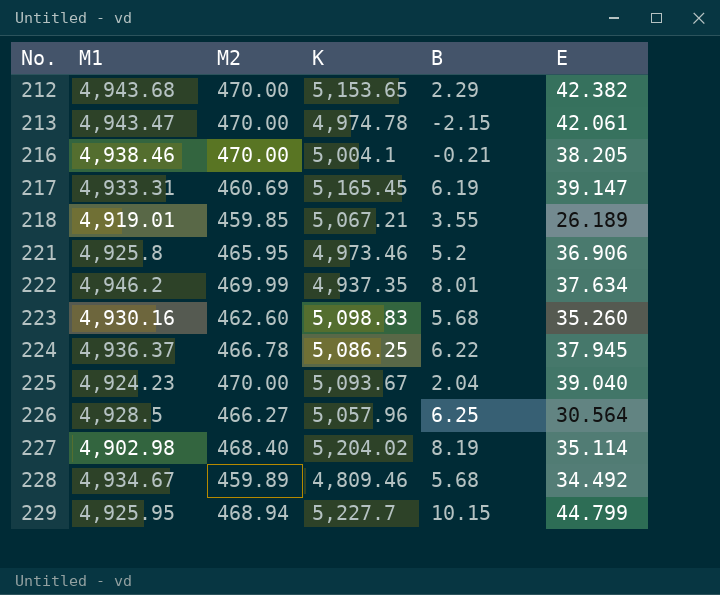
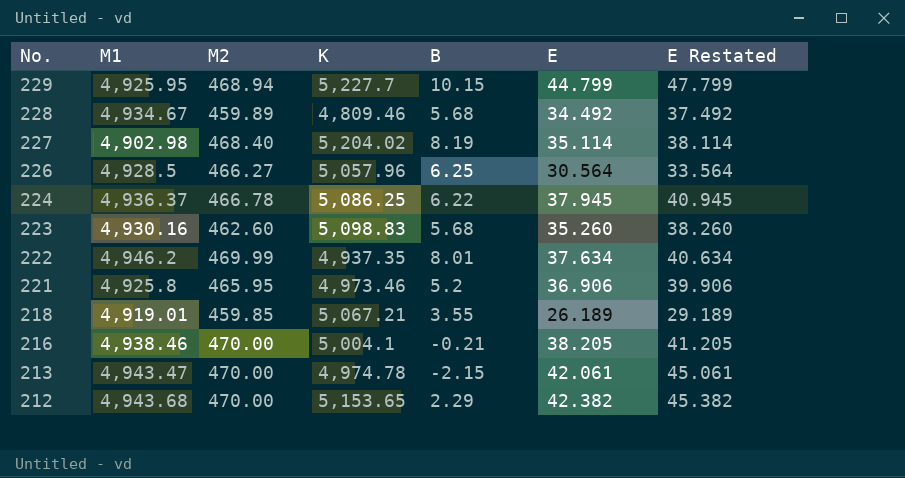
row order: No. ascending -> No. descending
column E Restated | formula: none -> [E] + 3
row 217: 4,933.31 | 460.69 | 5,165.45 | 6.19 | 39.147 -> none
row 225: 4,924.23 | 470.00 | 5,093.67 | 2.04 | 39.040 -> none

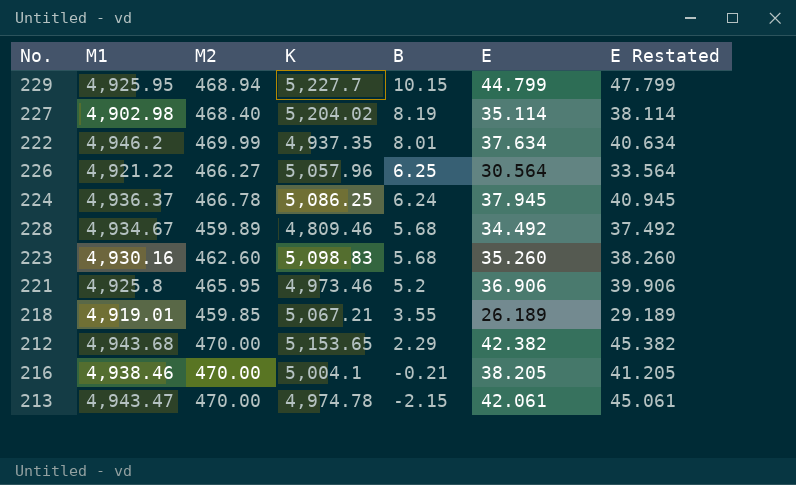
row order: No. descending -> B descending
226 | M1: 4,928.5 -> 4,921.22
224 | B: 6.22 -> 6.24

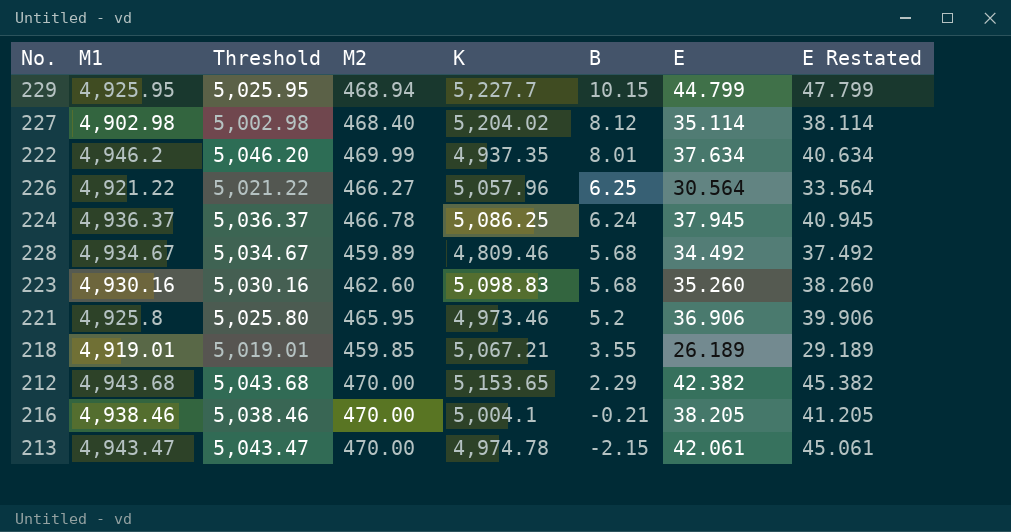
column Threshold | formula: none -> [M1] + 100
227 | B: 8.19 -> 8.12

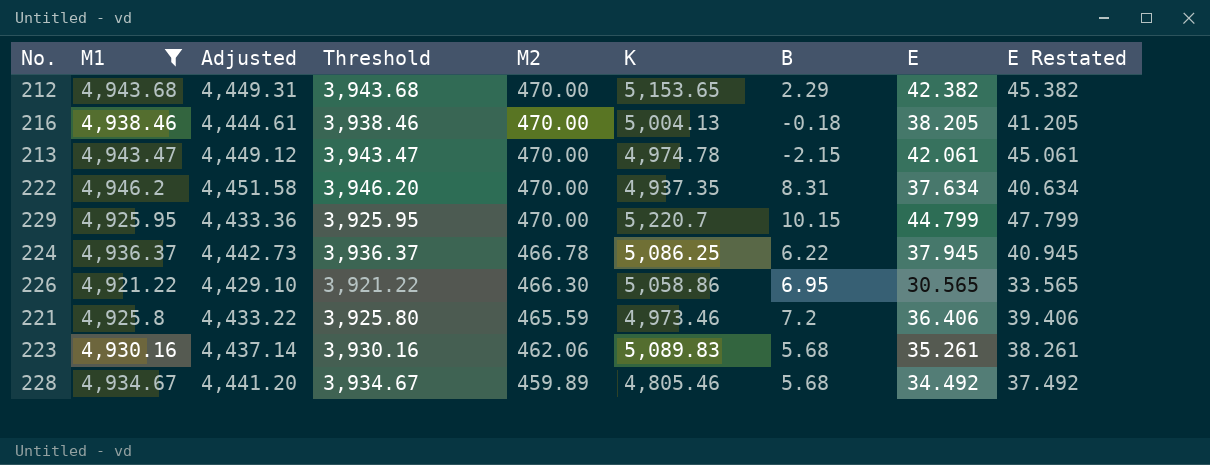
filter: none -> M1 >= 4,921.22
row order: B descending -> M2 descending
column Adjusted | formula: none -> [M1] * 0.9
column Threshold | formula: [M1] + 100 -> [M1] - 1000
216 | K: 5,004.1 -> 5,004.13
216 | B: -0.21 -> -0.18
222 | M2: 469.99 -> 470.00
222 | B: 8.01 -> 8.31
229 | M2: 468.94 -> 470.00
229 | K: 5,227.7 -> 5,220.7
224 | B: 6.24 -> 6.22
226 | M2: 466.27 -> 466.30
226 | K: 5,057.96 -> 5,058.86
226 | B: 6.25 -> 6.95
226 | E: 30.564 -> 30.565
226 | E Restated: 33.564 -> 33.565
221 | M2: 465.95 -> 465.59
221 | B: 5.2 -> 7.2
221 | E: 36.906 -> 36.406
221 | E Restated: 39.906 -> 39.406
223 | M2: 462.60 -> 462.06
223 | K: 5,098.83 -> 5,089.83
223 | E: 35.260 -> 35.261
223 | E Restated: 38.260 -> 38.261
228 | K: 4,809.46 -> 4,805.46

